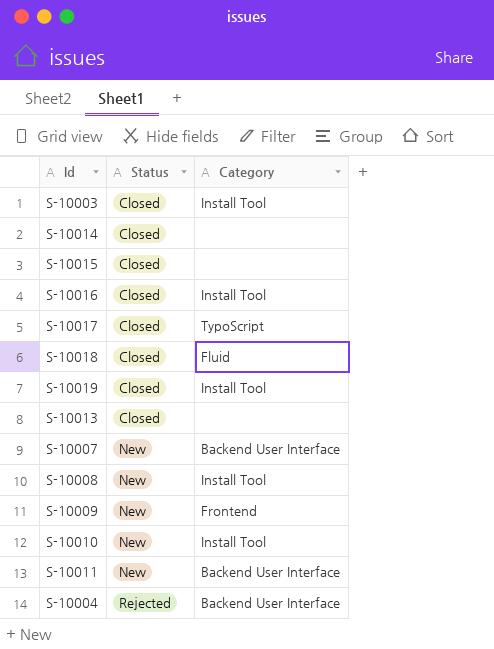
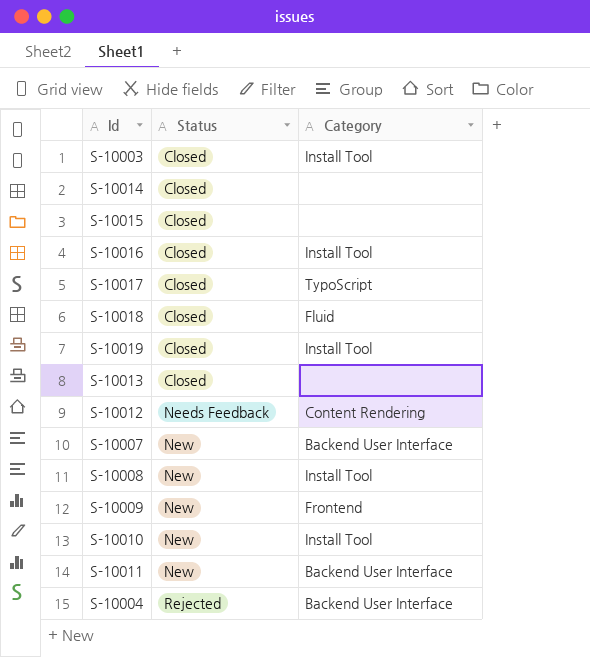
row S-10012: none -> Needs Feedback | Content Rendering

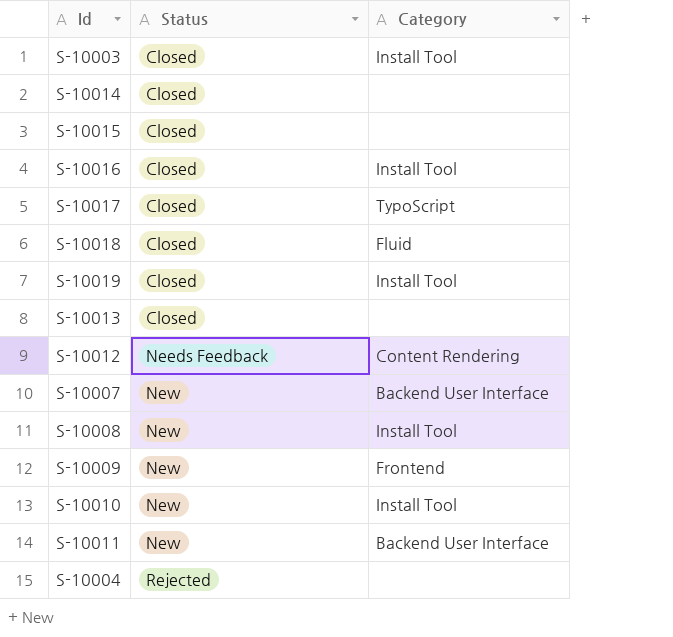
S-10004 | Category: Backend User Interface -> none

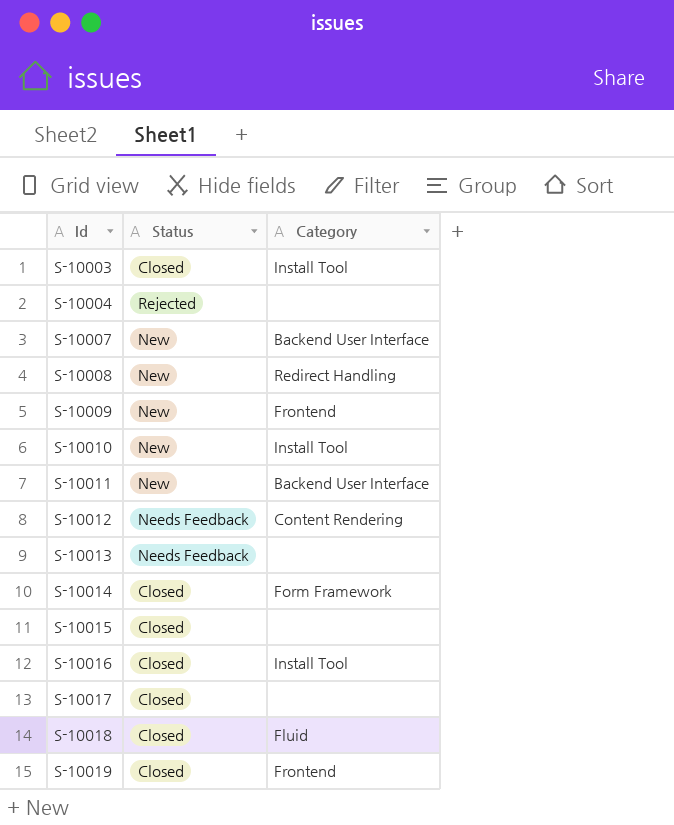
row order: Status ascending -> Id ascending
S-10008 | Category: Install Tool -> Redirect Handling
S-10013 | Status: Closed -> Needs Feedback
S-10014 | Category: none -> Form Framework
S-10017 | Category: TypoScript -> none
S-10019 | Category: Install Tool -> Frontend

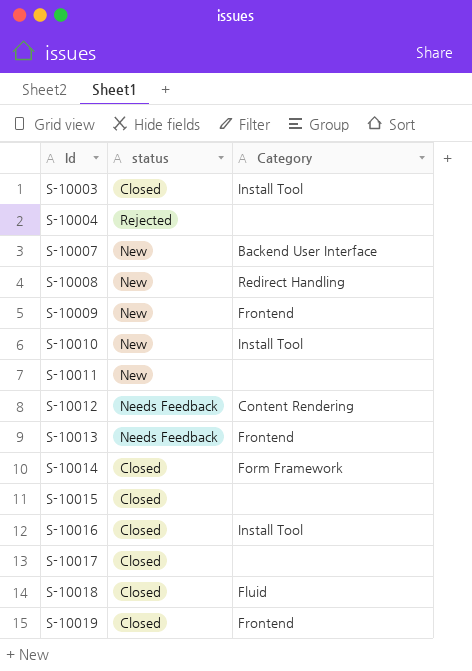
column name: Status -> status
S-10011 | Category: Backend User Interface -> none
S-10013 | Category: none -> Frontend

